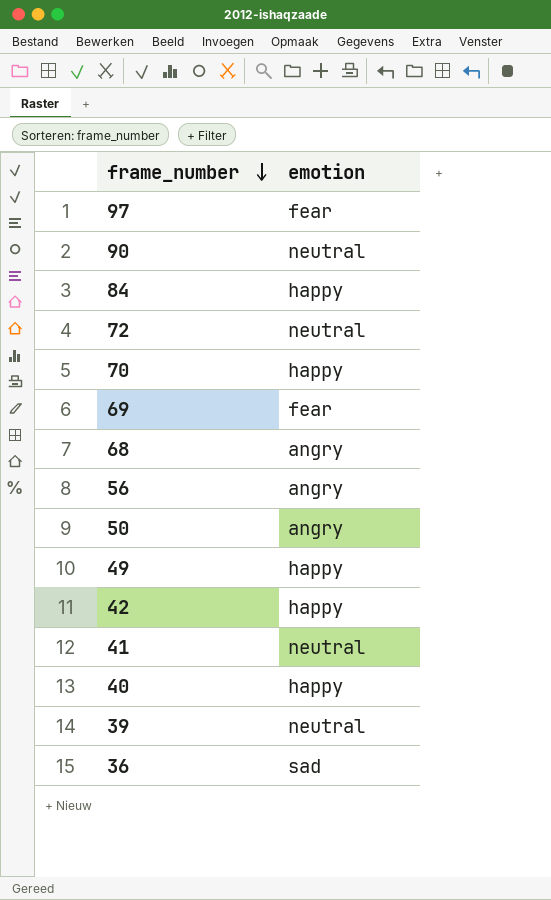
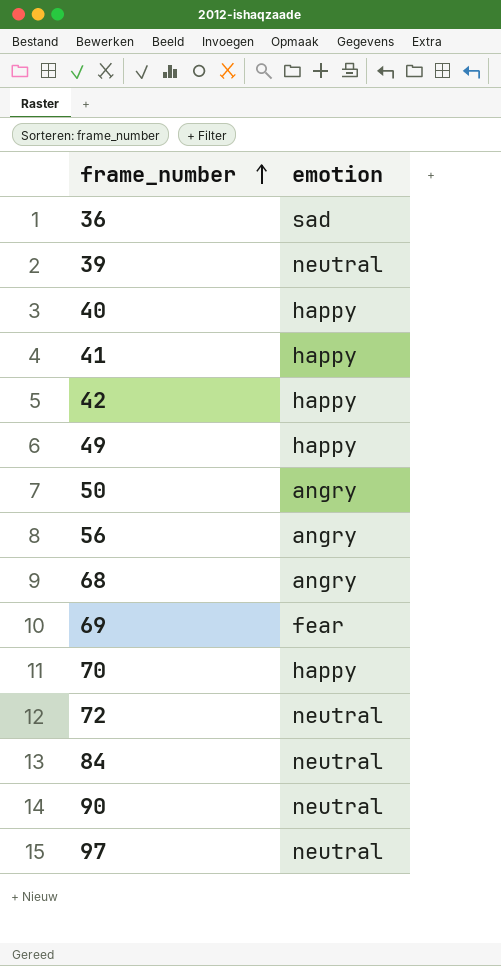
row order: frame_number descending -> frame_number ascending
41 | emotion: neutral -> happy
84 | emotion: happy -> neutral
97 | emotion: fear -> neutral

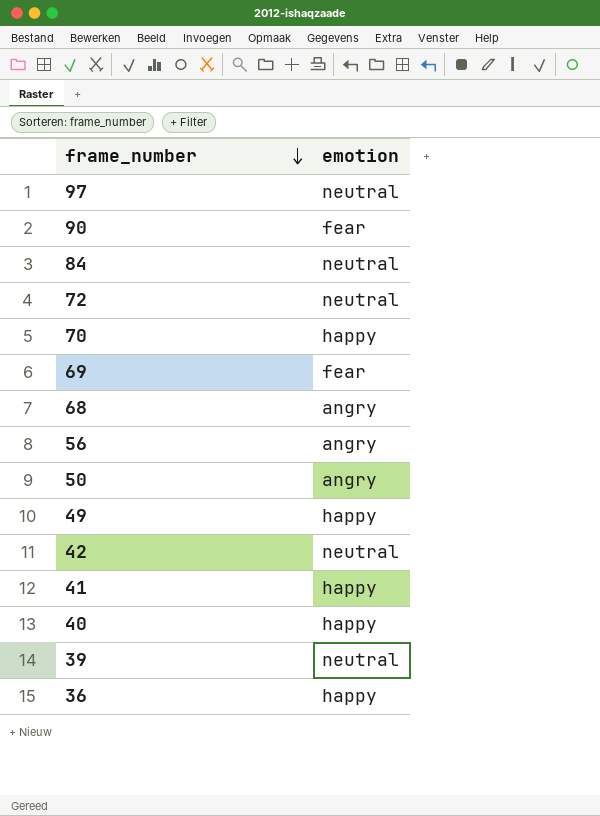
row order: frame_number ascending -> frame_number descending
90 | emotion: neutral -> fear
42 | emotion: happy -> neutral
36 | emotion: sad -> happy

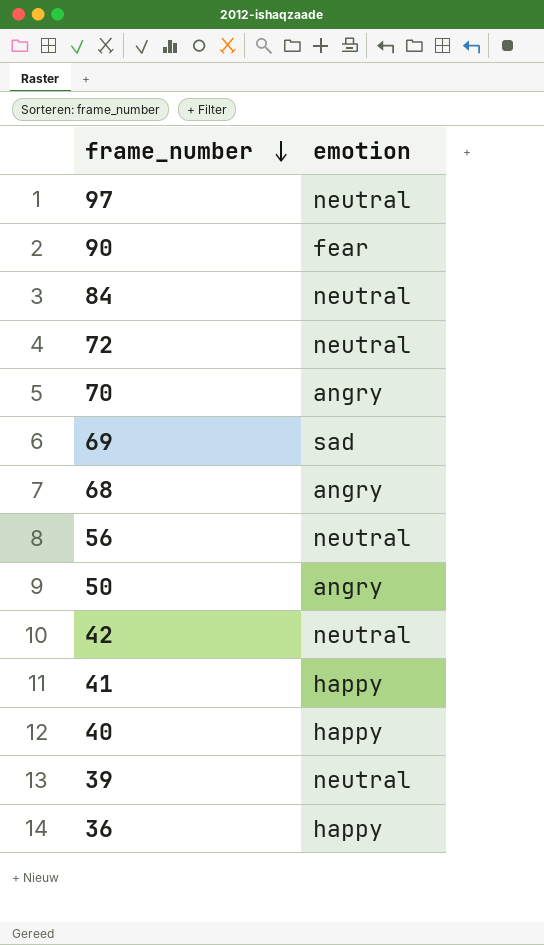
row 49: happy -> none
70 | emotion: happy -> angry
69 | emotion: fear -> sad
56 | emotion: angry -> neutral

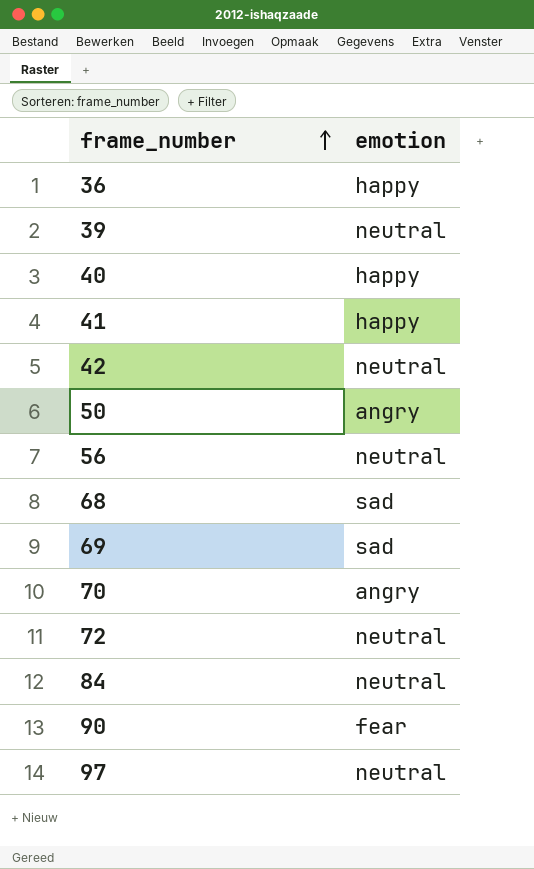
row order: frame_number descending -> frame_number ascending
68 | emotion: angry -> sad

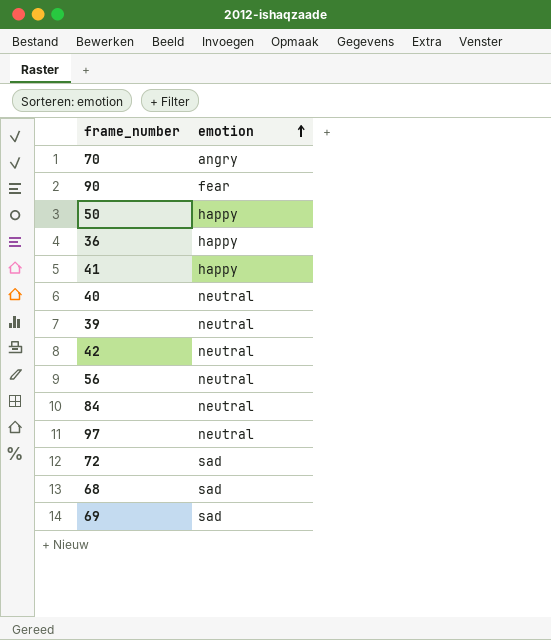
row order: frame_number ascending -> emotion ascending
50 | emotion: angry -> happy
40 | emotion: happy -> neutral
72 | emotion: neutral -> sad

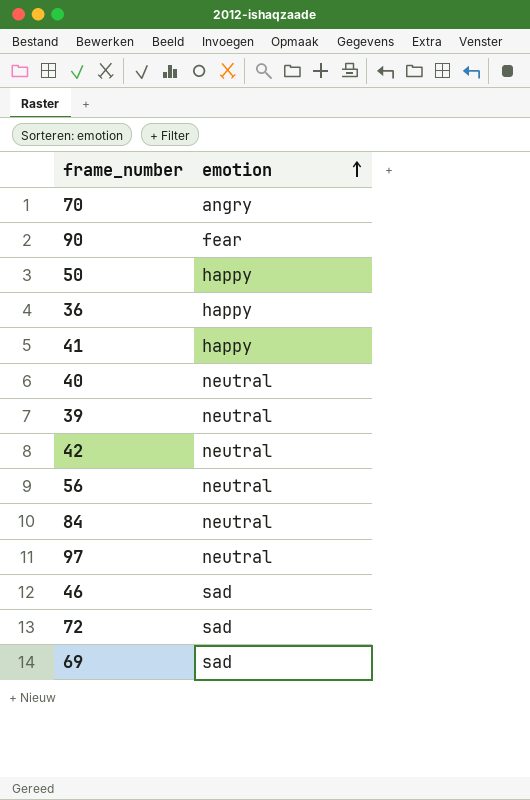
row 68: sad -> none
row 46: none -> sad

